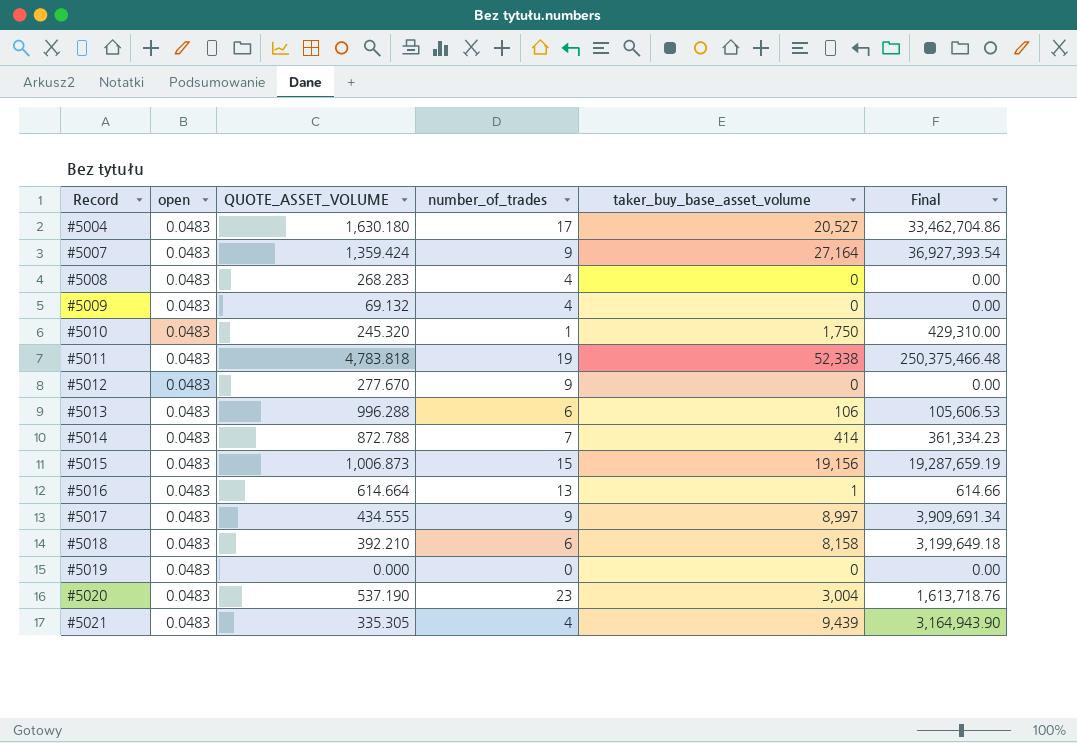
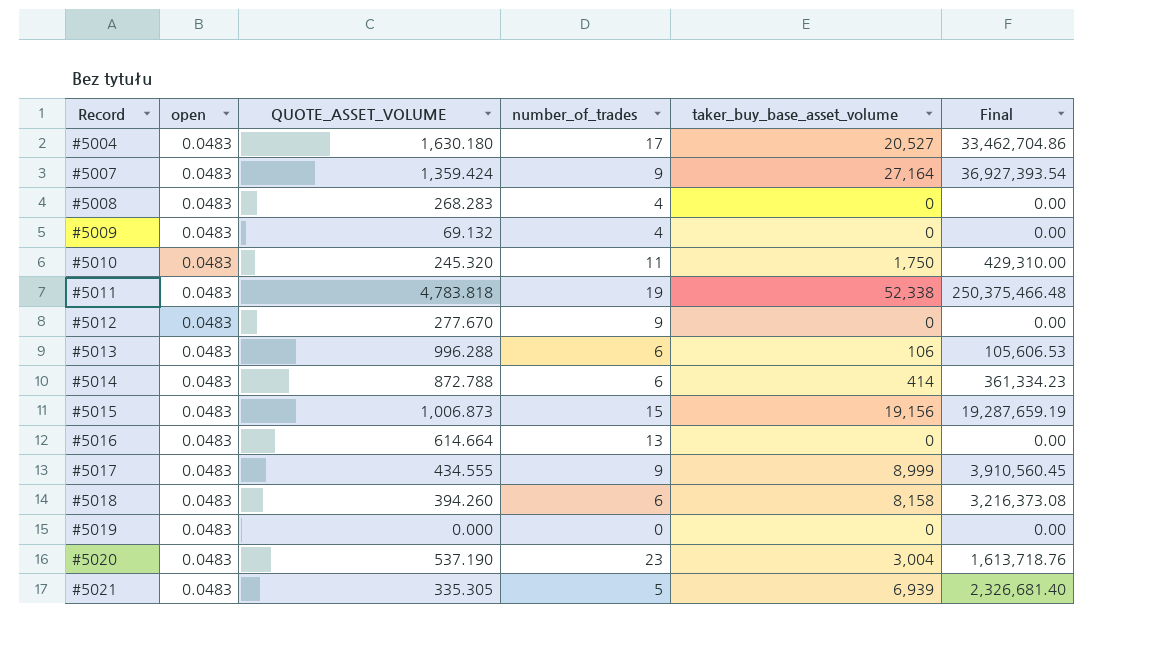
#5010 | number_of_trades: 1 -> 11
#5014 | number_of_trades: 7 -> 6
#5016 | taker_buy_base_asset_volume: 1 -> 0
#5016 | Final: 614.66 -> 0.00
#5017 | taker_buy_base_asset_volume: 8,997 -> 8,999
#5017 | Final: 3,909,691.34 -> 3,910,560.45
#5018 | QUOTE_ASSET_VOLUME: 392.210 -> 394.260
#5018 | Final: 3,199,649.18 -> 3,216,373.08
#5021 | number_of_trades: 4 -> 5
#5021 | taker_buy_base_asset_volume: 9,439 -> 6,939
#5021 | Final: 3,164,943.90 -> 2,326,681.40

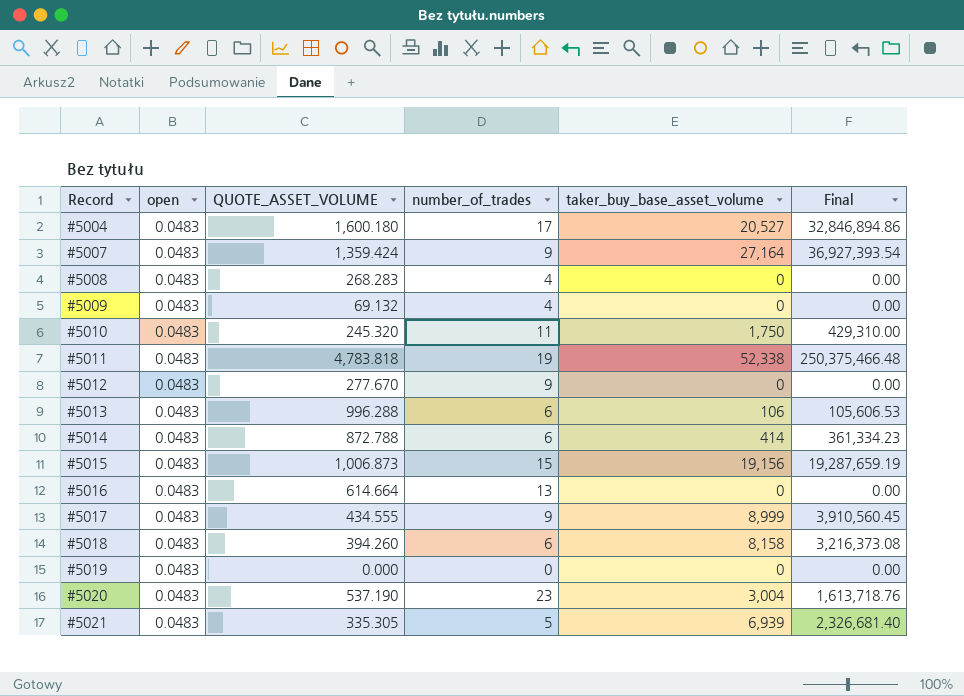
#5004 | QUOTE_ASSET_VOLUME: 1,630.180 -> 1,600.180
#5004 | Final: 33,462,704.86 -> 32,846,894.86

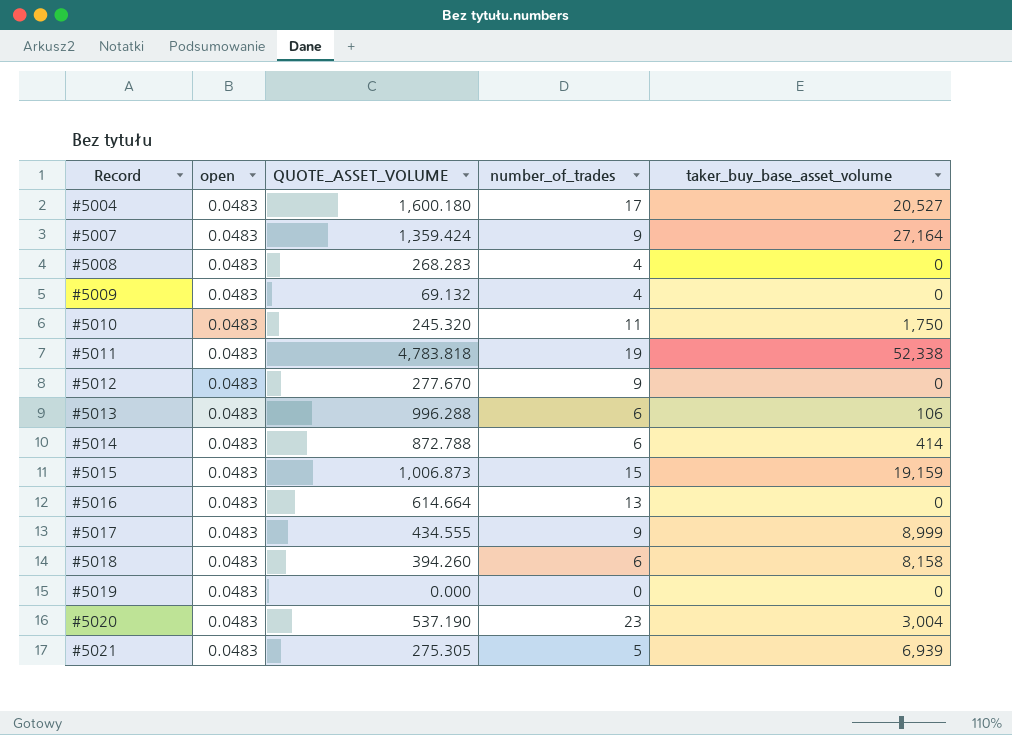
column Final | formula: [QUOTE_ASSET_VOLUME] * [taker_buy_base_asset_volume] -> none
#5015 | taker_buy_base_asset_volume: 19,156 -> 19,159
#5021 | QUOTE_ASSET_VOLUME: 335.305 -> 275.305

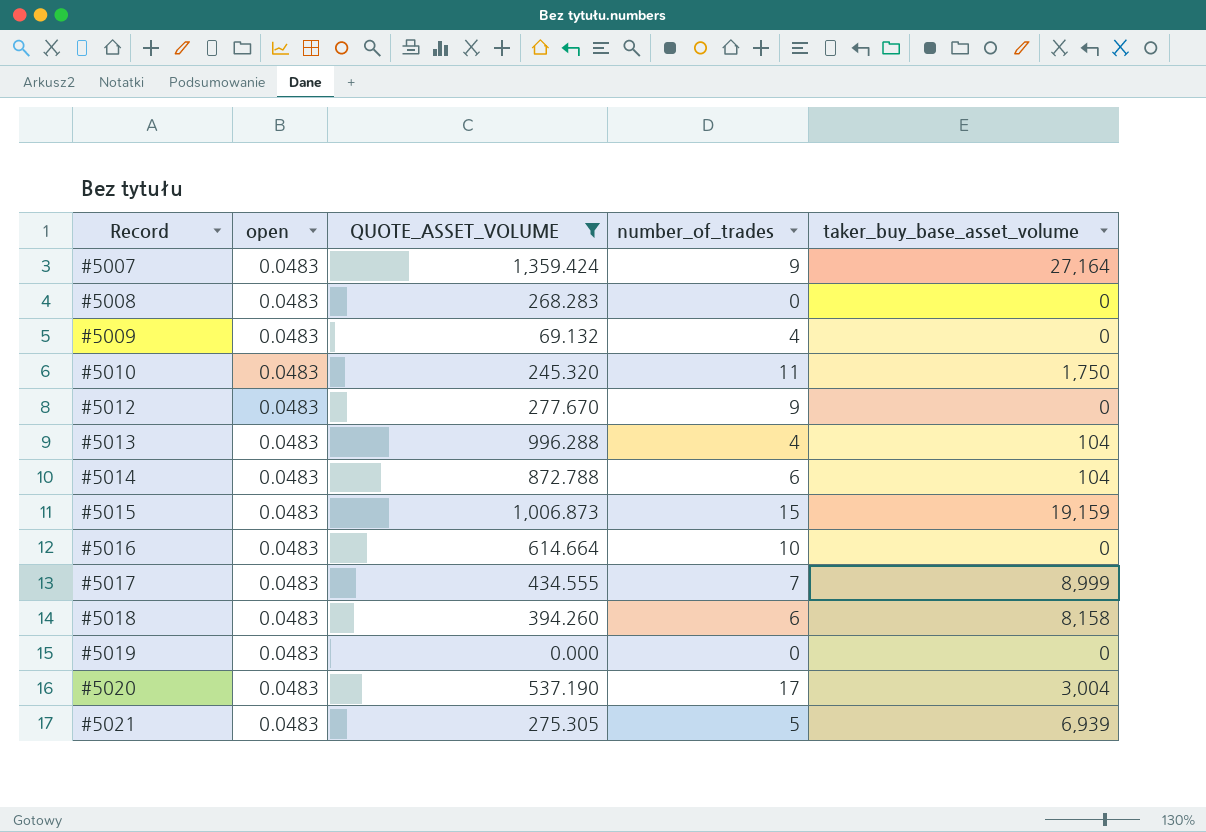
filter: none -> QUOTE_ASSET_VOLUME <= 1,359.424
#5008 | number_of_trades: 4 -> 0
#5013 | number_of_trades: 6 -> 4
#5013 | taker_buy_base_asset_volume: 106 -> 104
#5014 | taker_buy_base_asset_volume: 414 -> 104
#5016 | number_of_trades: 13 -> 10
#5017 | number_of_trades: 9 -> 7
#5020 | number_of_trades: 23 -> 17

